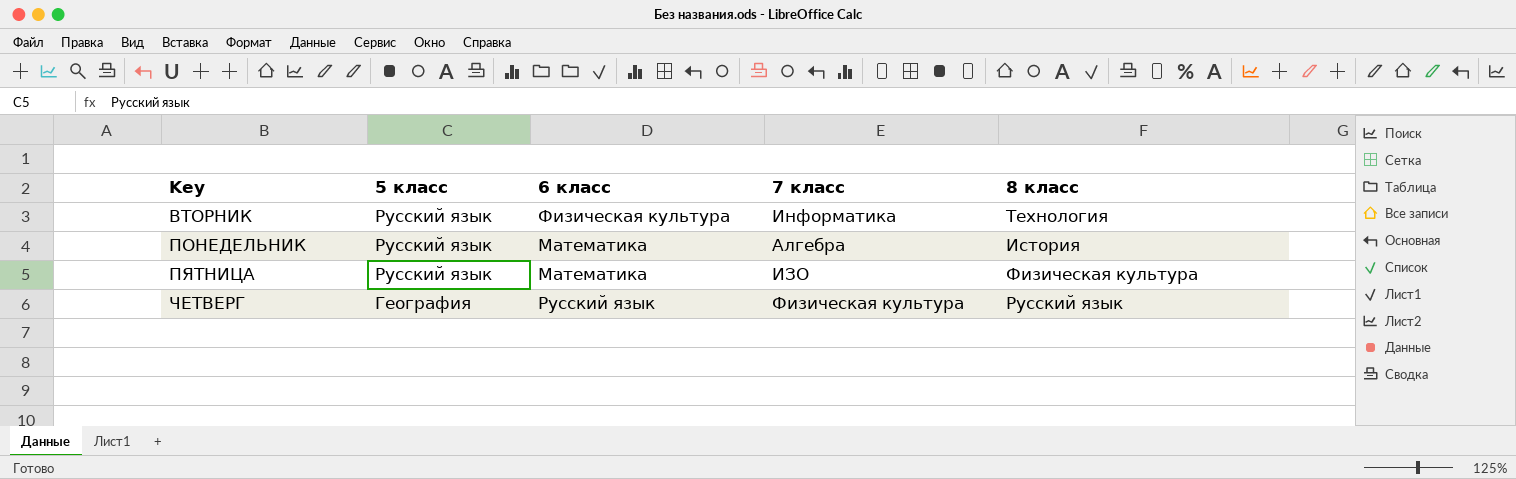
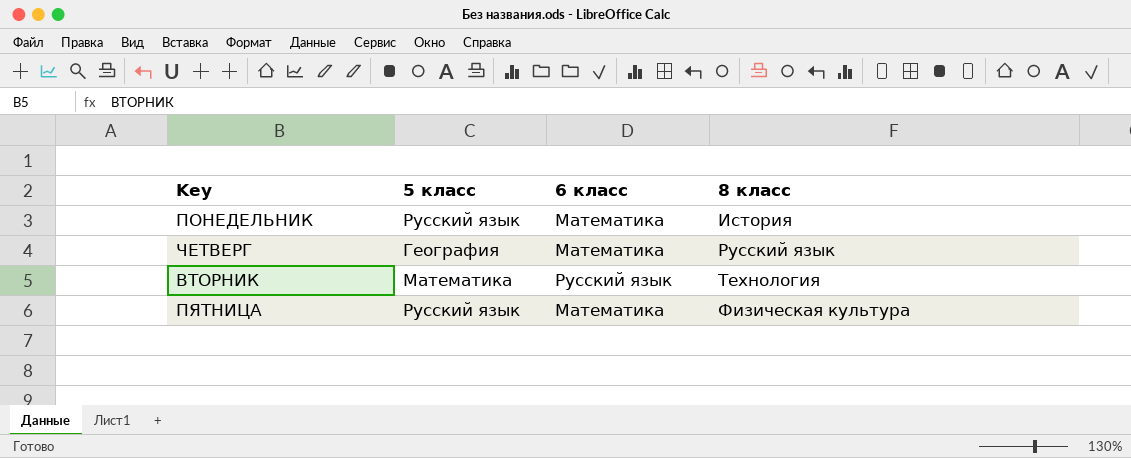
row order: Key ascending -> 8 класс ascending
column 7 класс | position: 4 -> none
ЧЕТВЕРГ | 6 класс: Русский язык -> Математика
ВТОРНИК | 5 класс: Русский язык -> Математика
ВТОРНИК | 6 класс: Физическая культура -> Русский язык

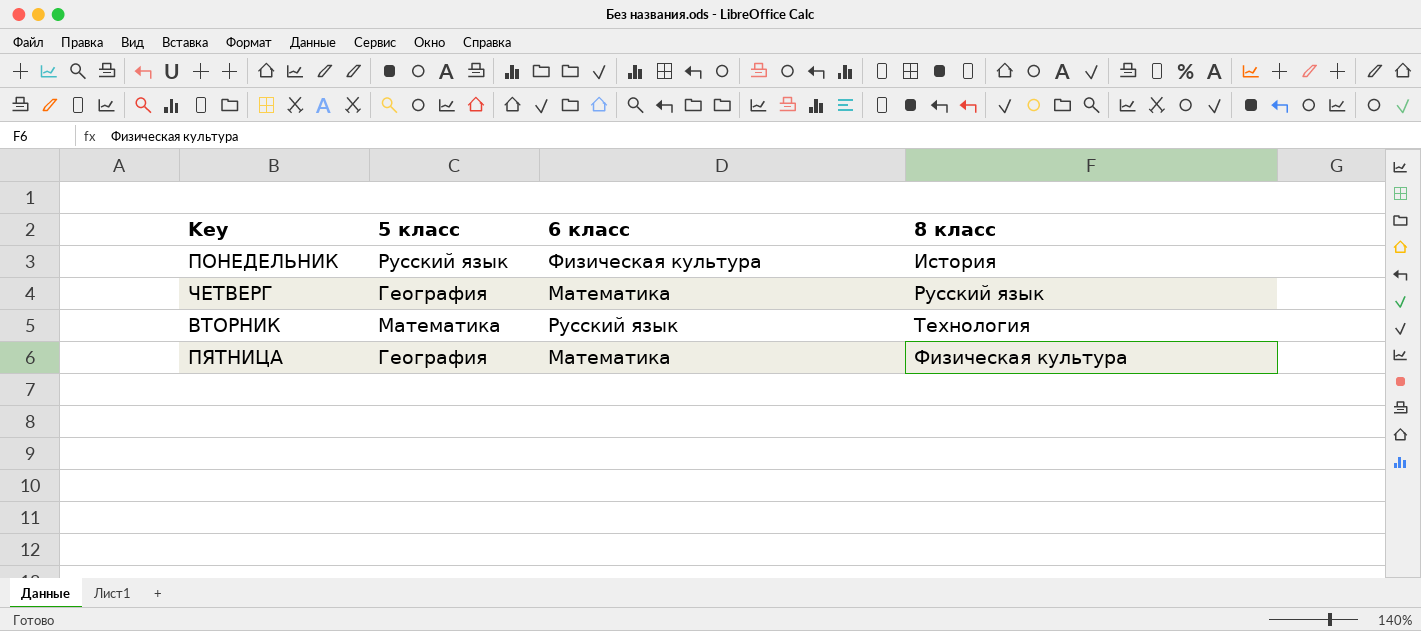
ПОНЕДЕЛЬНИК | 6 класс: Математика -> Физическая культура
ПЯТНИЦА | 5 класс: Русский язык -> География

